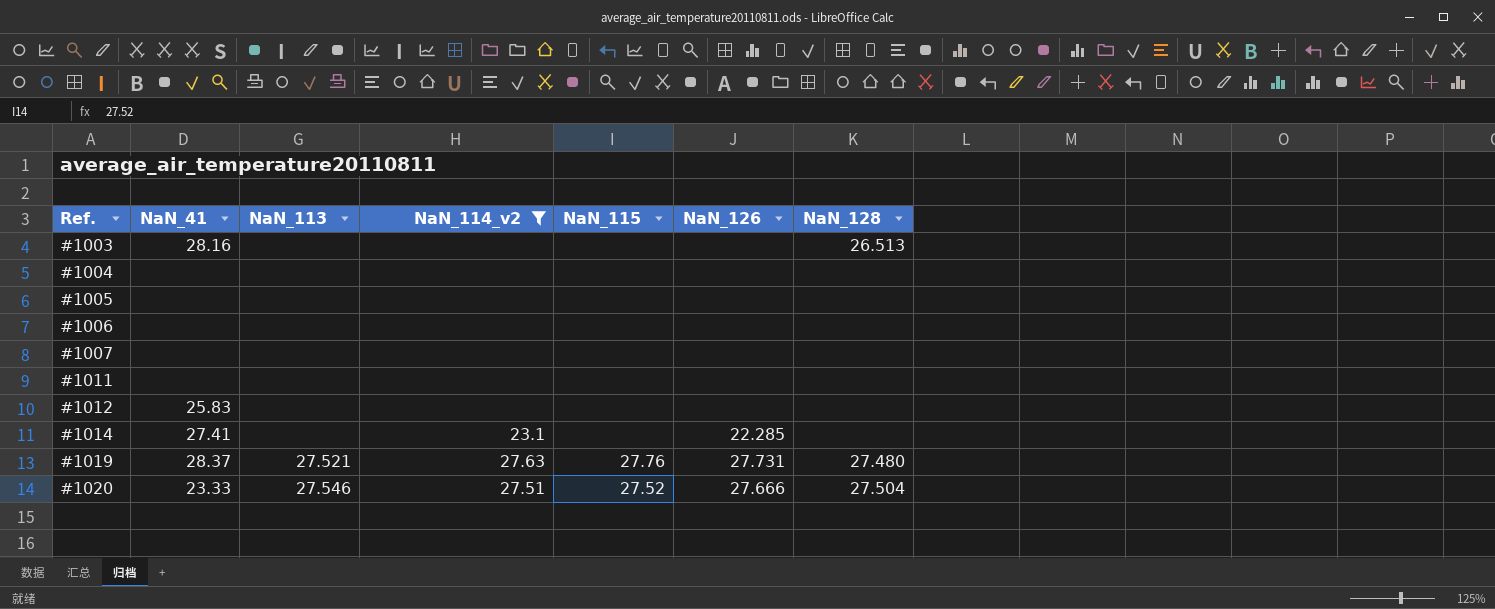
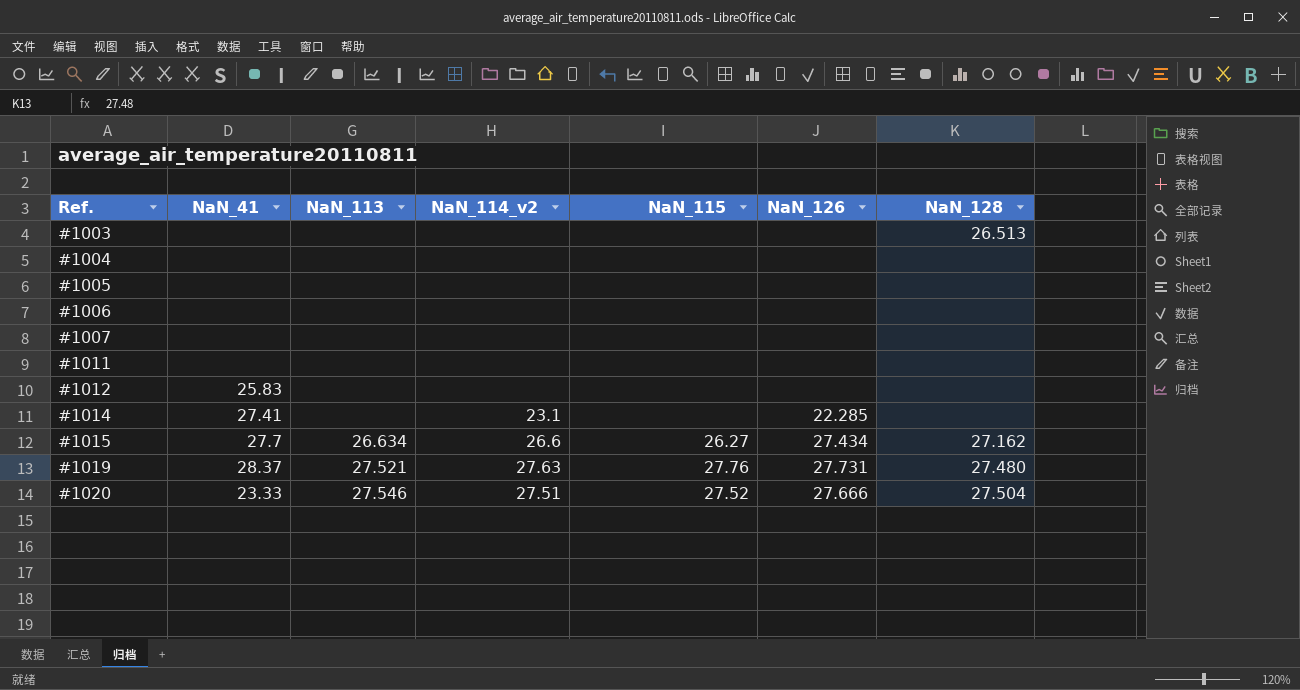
filter: NaN_114_v2 != 26.6 -> none
#1003 | NaN_41: 28.16 -> none

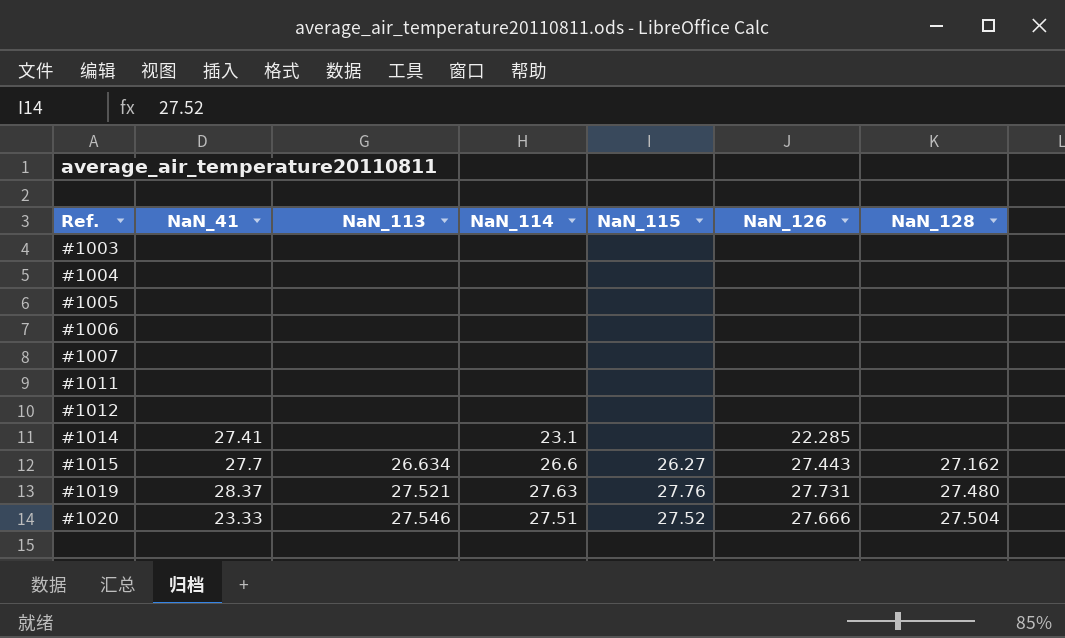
column name: NaN_114_v2 -> NaN_114
#1003 | NaN_128: 26.513 -> none
#1012 | NaN_41: 25.83 -> none
#1015 | NaN_126: 27.434 -> 27.443

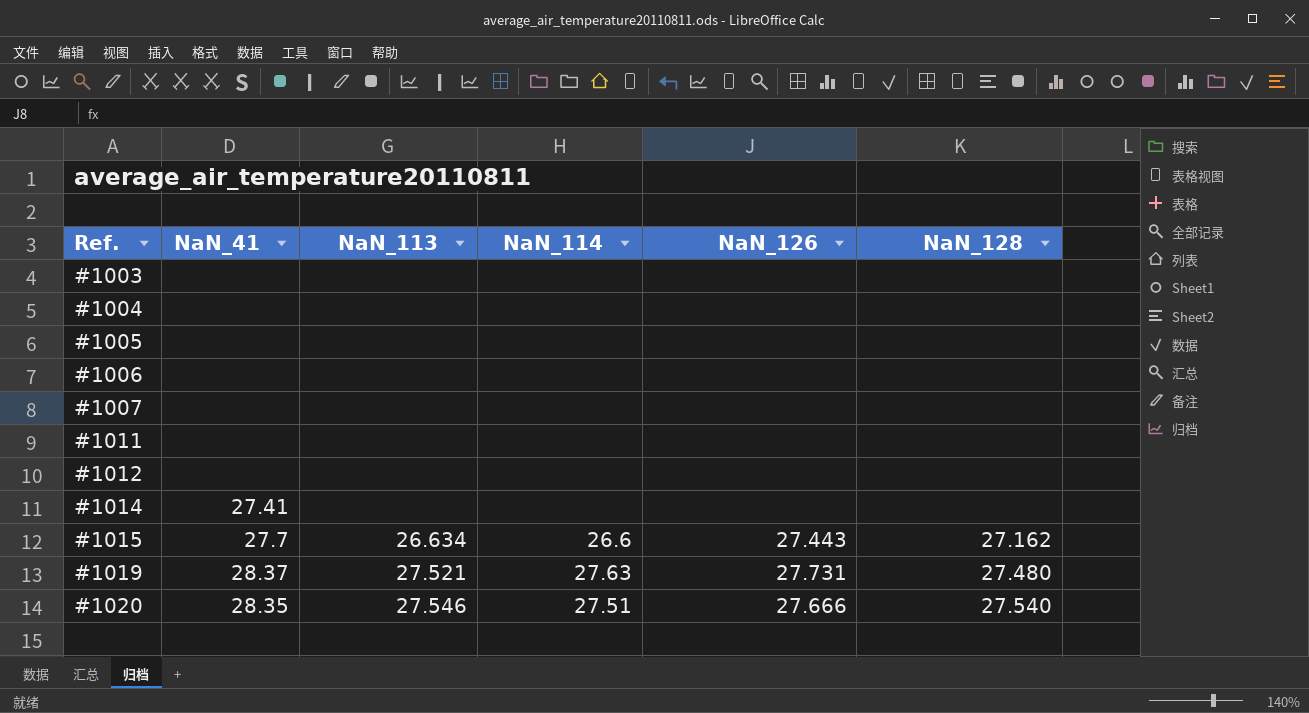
column NaN_115 | position: 5 -> none
#1014 | NaN_114: 23.1 -> none
#1014 | NaN_126: 22.285 -> none
#1020 | NaN_41: 23.33 -> 28.35
#1020 | NaN_128: 27.504 -> 27.540

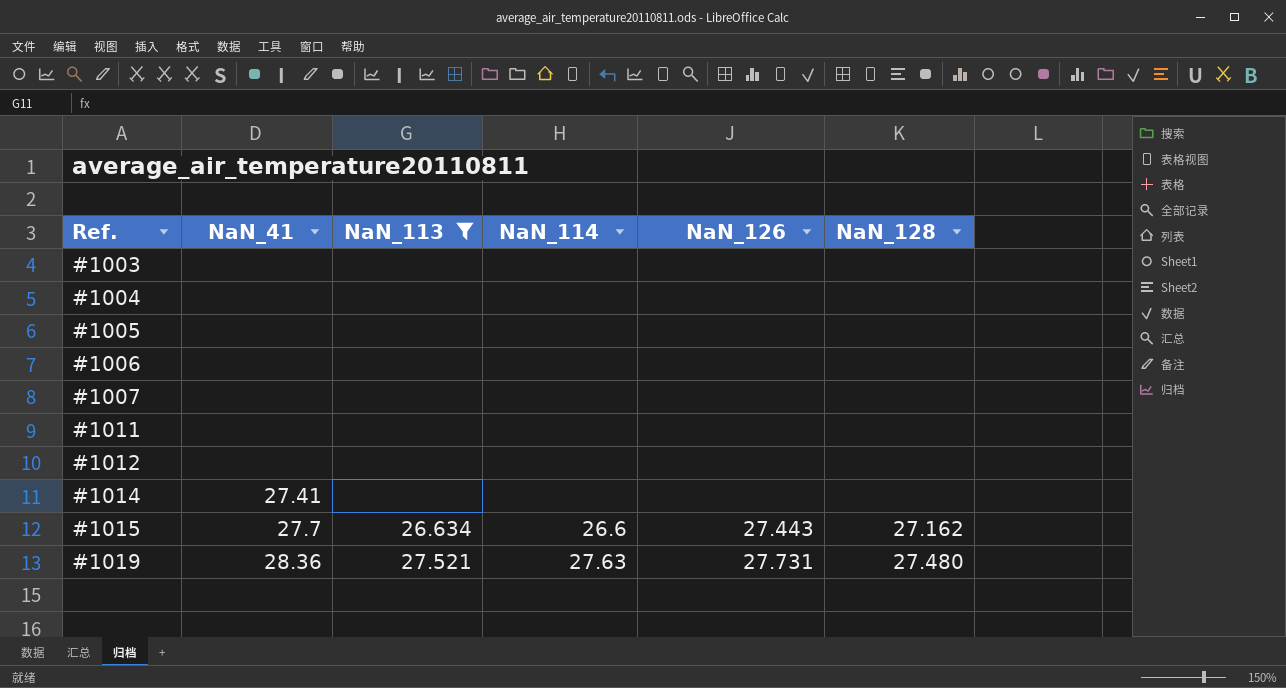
filter: none -> NaN_113 != 27.546
#1019 | NaN_41: 28.37 -> 28.36

